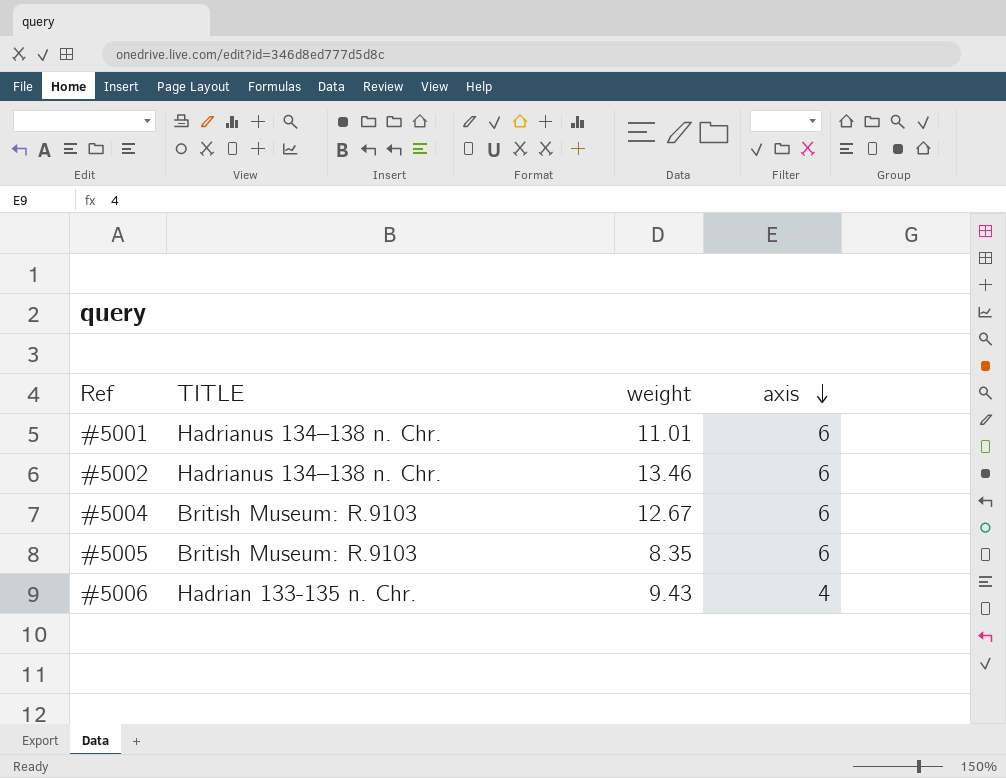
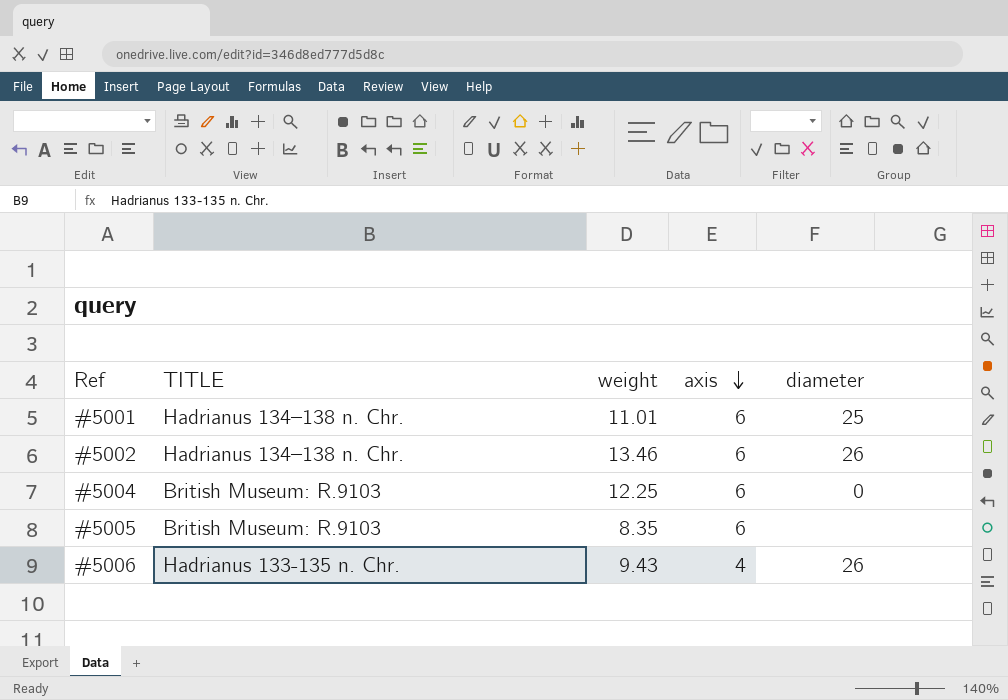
column diameter | position: none -> 5
#5004 | weight: 12.67 -> 12.25
#5006 | TITLE: Hadrian 133-135 n. Chr. -> Hadrianus 133-135 n. Chr.

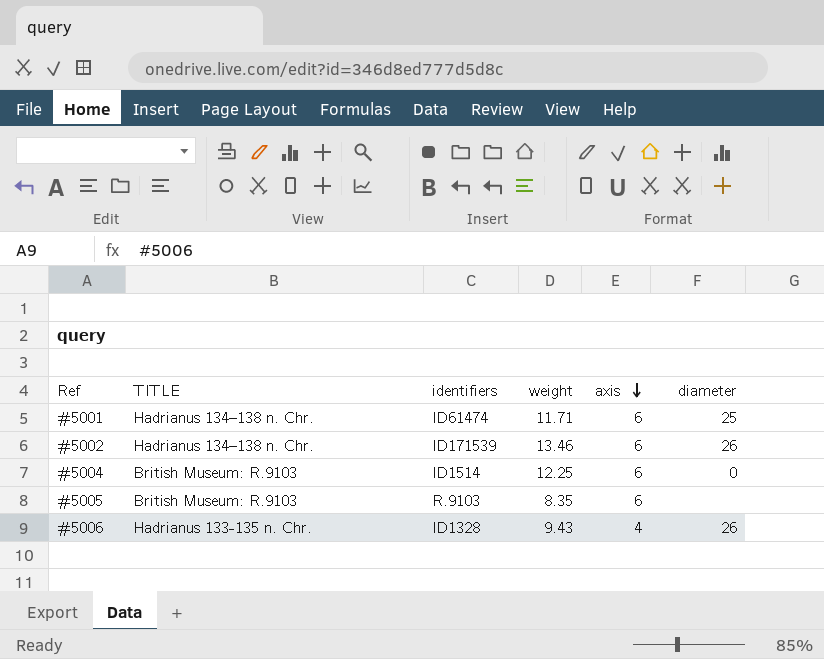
column identifiers | position: none -> 3
#5001 | weight: 11.01 -> 11.71

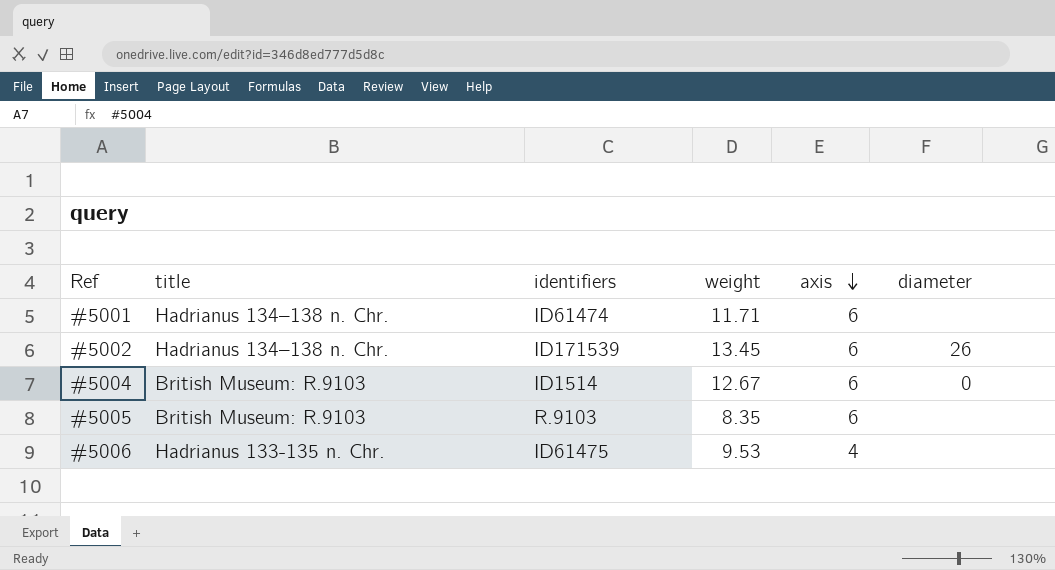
column name: TITLE -> title
#5001 | diameter: 25 -> none
#5002 | weight: 13.46 -> 13.45
#5004 | weight: 12.25 -> 12.67
#5006 | identifiers: ID1328 -> ID61475
#5006 | weight: 9.43 -> 9.53
#5006 | diameter: 26 -> none

